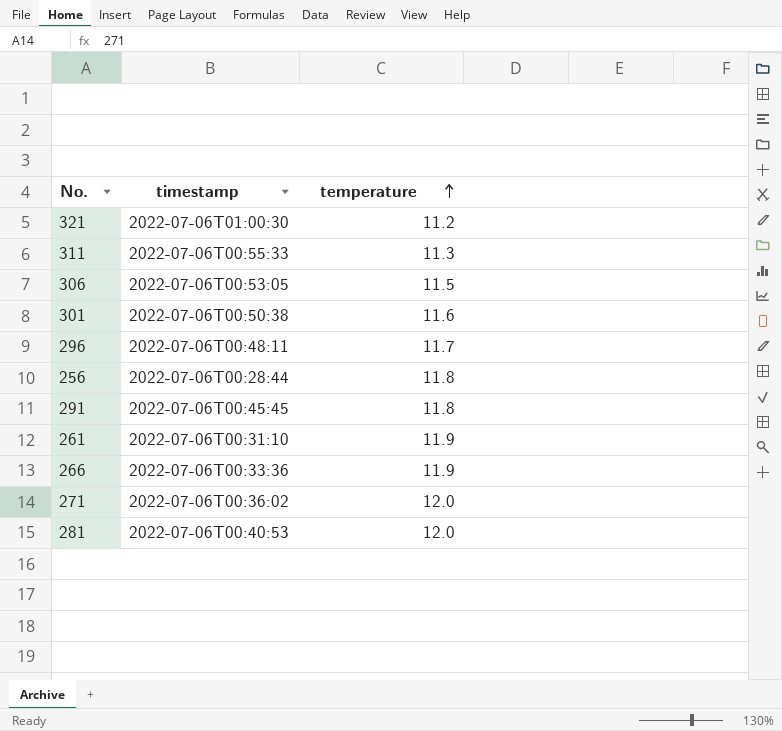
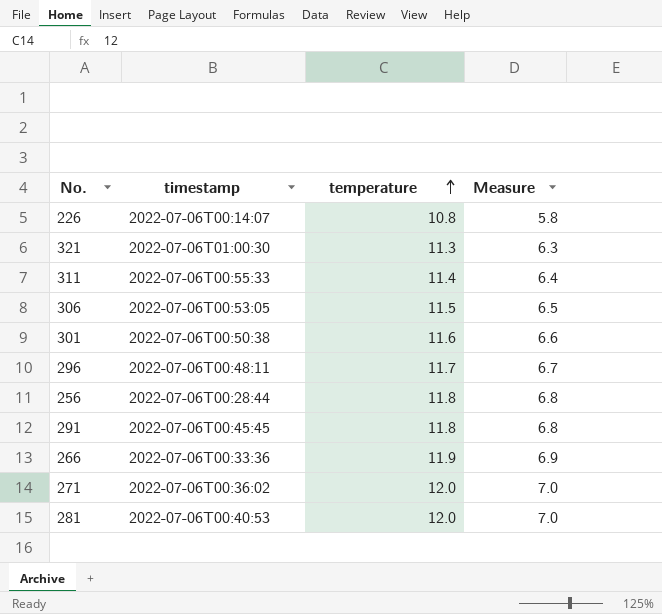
column Measure | formula: none -> [temperature] - 5
row 261: 2022-07-06T00:31:10 | 11.9 -> none
row 226: none -> 2022-07-06T00:14:07 | 10.8 | 5.8
321 | temperature: 11.2 -> 11.3
311 | temperature: 11.3 -> 11.4

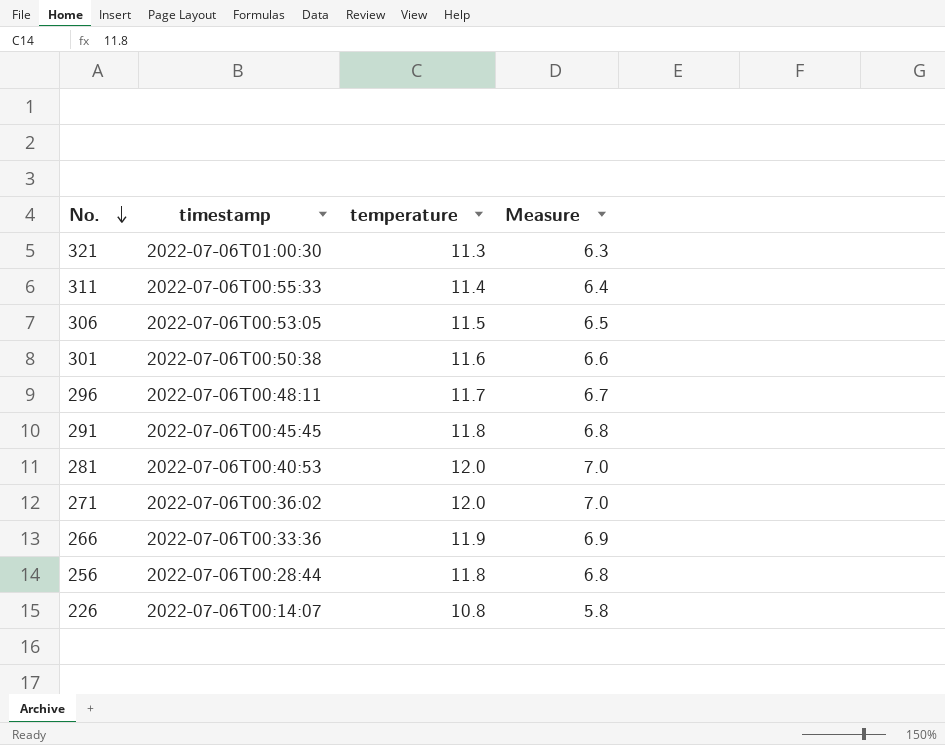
row order: temperature ascending -> No. descending

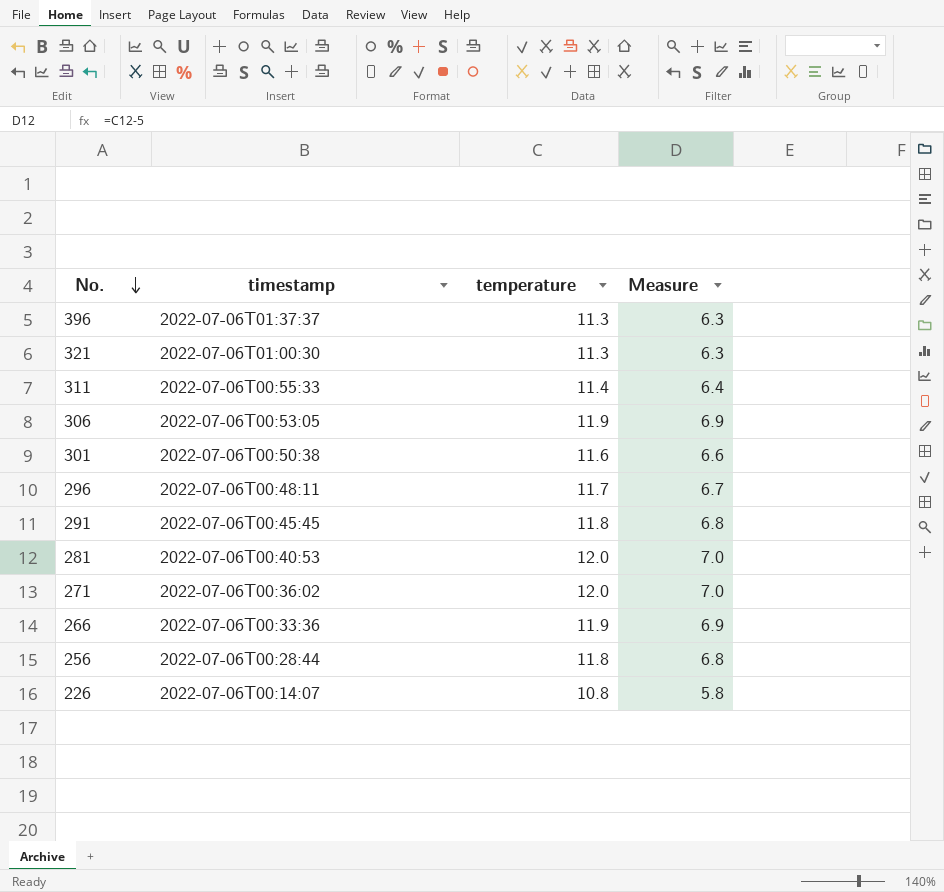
row 396: none -> 2022-07-06T01:37:37 | 11.3 | 6.3
306 | temperature: 11.5 -> 11.9
306 | Measure: 6.5 -> 6.9

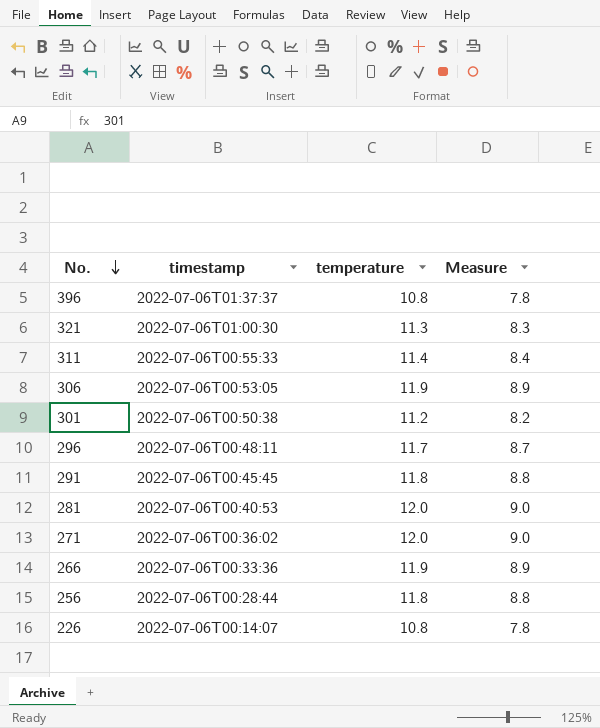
column Measure | formula: [temperature] - 5 -> [temperature] - 3
396 | temperature: 11.3 -> 10.8
301 | temperature: 11.6 -> 11.2

